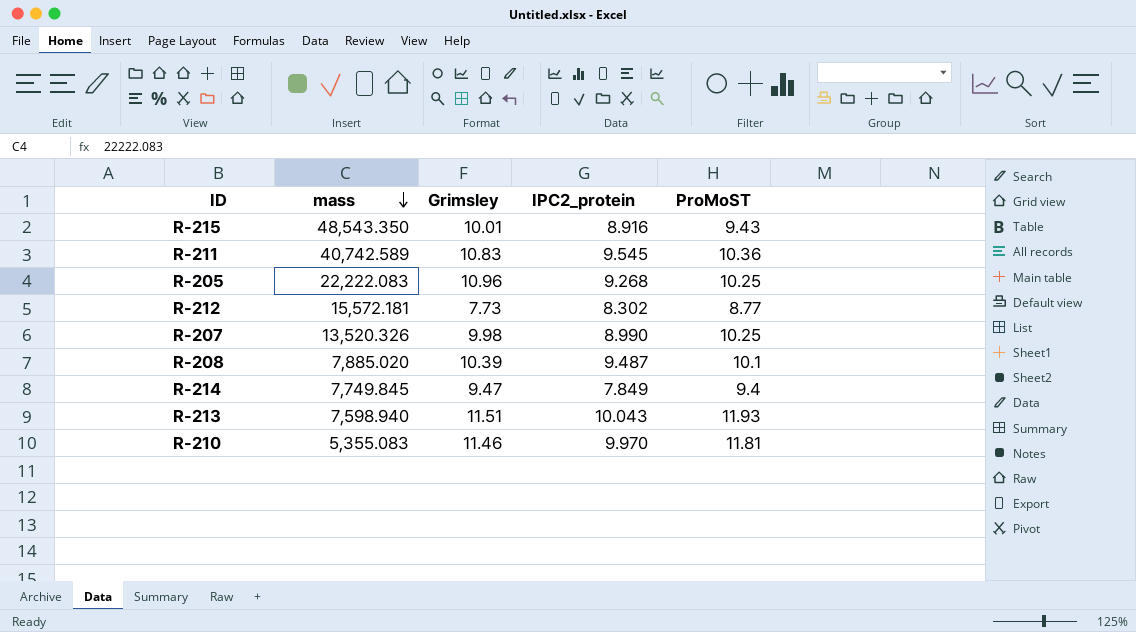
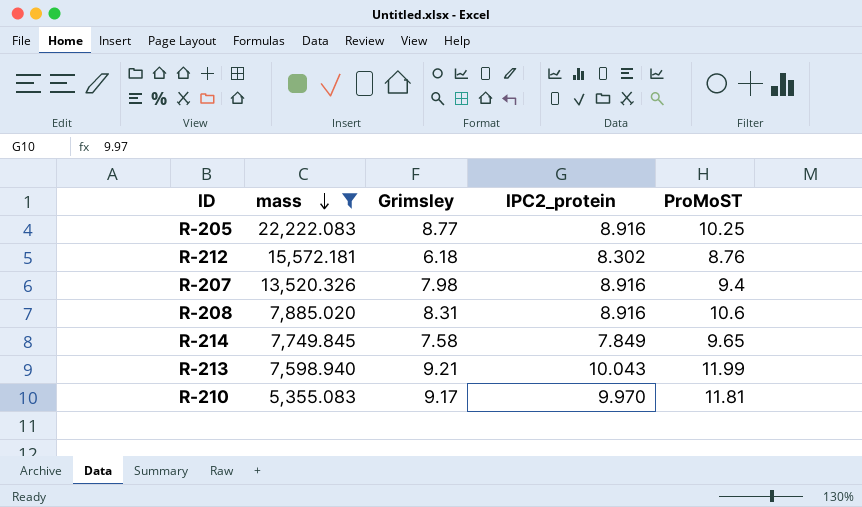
filter: none -> mass <= 22,222.083
R-205 | Grimsley: 10.96 -> 8.77
R-205 | IPC2_protein: 9.268 -> 8.916
R-212 | Grimsley: 7.73 -> 6.18
R-212 | ProMoST: 8.77 -> 8.76
R-207 | Grimsley: 9.98 -> 7.98
R-207 | IPC2_protein: 8.990 -> 8.916
R-207 | ProMoST: 10.25 -> 9.4
R-208 | Grimsley: 10.39 -> 8.31
R-208 | IPC2_protein: 9.487 -> 8.916
R-208 | ProMoST: 10.1 -> 10.6
R-214 | Grimsley: 9.47 -> 7.58
R-214 | ProMoST: 9.4 -> 9.65
R-213 | Grimsley: 11.51 -> 9.21
R-213 | ProMoST: 11.93 -> 11.99
R-210 | Grimsley: 11.46 -> 9.17

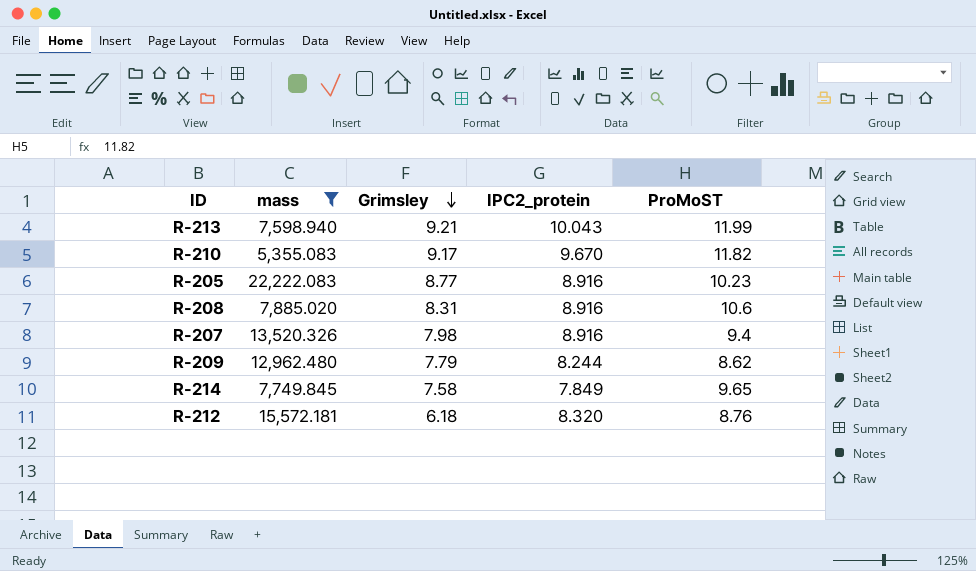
row order: mass descending -> Grimsley descending
R-210 | IPC2_protein: 9.970 -> 9.670
R-210 | ProMoST: 11.81 -> 11.82
R-205 | ProMoST: 10.25 -> 10.23
row R-209: none -> 12,962.480 | 7.79 | 8.244 | 8.62
R-212 | IPC2_protein: 8.302 -> 8.320

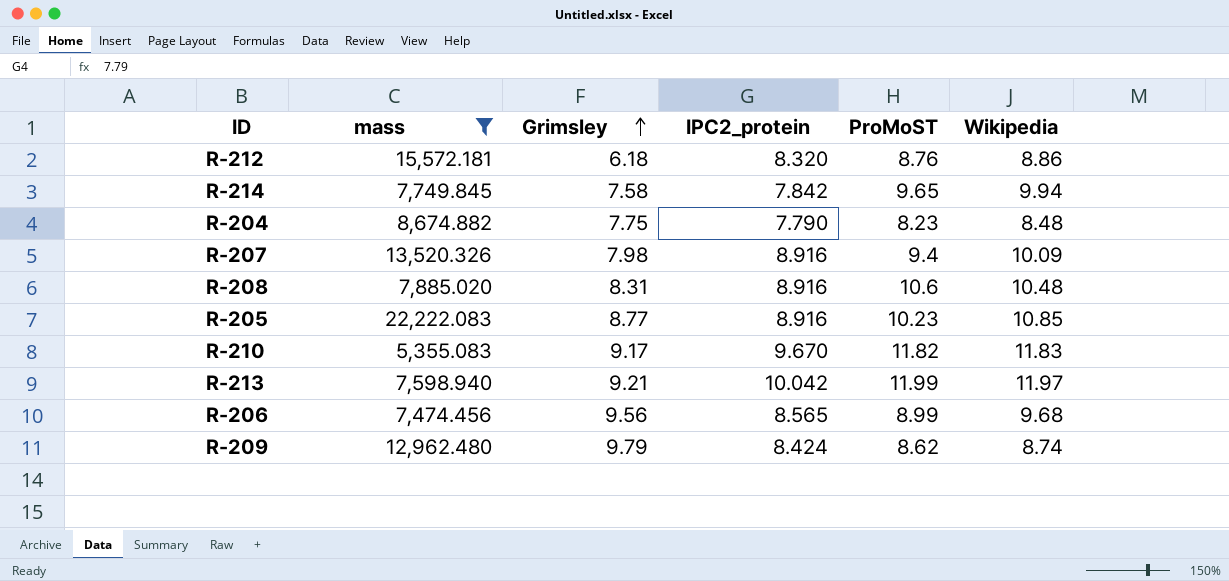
row order: Grimsley descending -> Grimsley ascending
column Wikipedia | position: none -> 6
R-214 | IPC2_protein: 7.849 -> 7.842
row R-204: none -> 8,674.882 | 7.75 | 7.790 | 8.23 | 8.48
R-213 | IPC2_protein: 10.043 -> 10.042
row R-206: none -> 7,474.456 | 9.56 | 8.565 | 8.99 | 9.68
R-209 | Grimsley: 7.79 -> 9.79
R-209 | IPC2_protein: 8.244 -> 8.424

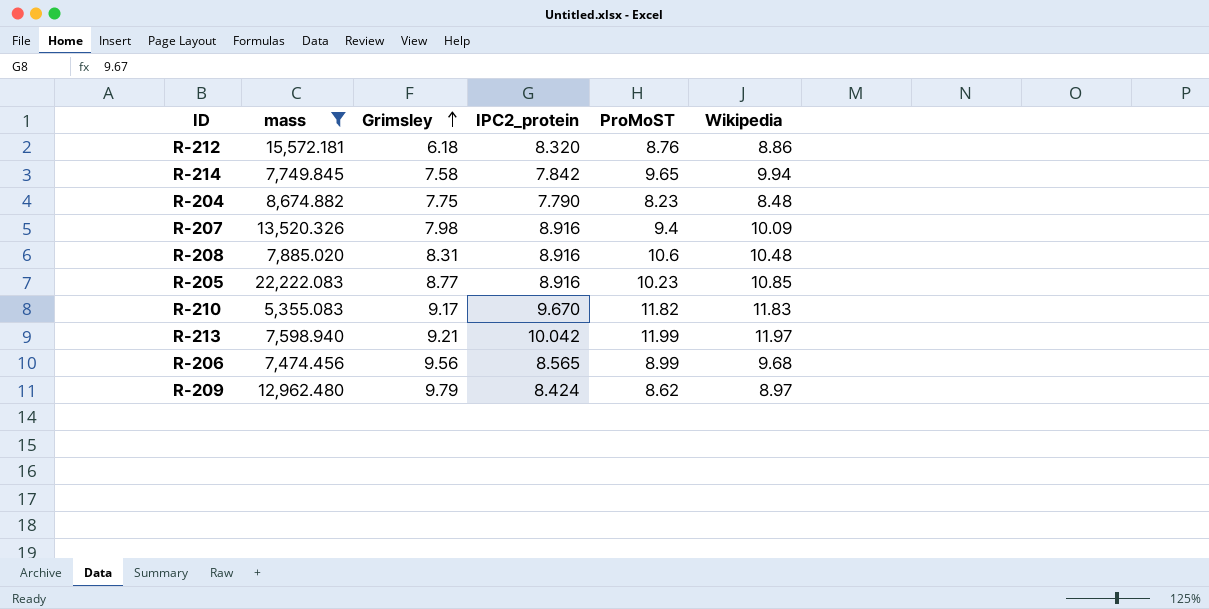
R-209 | Wikipedia: 8.74 -> 8.97

